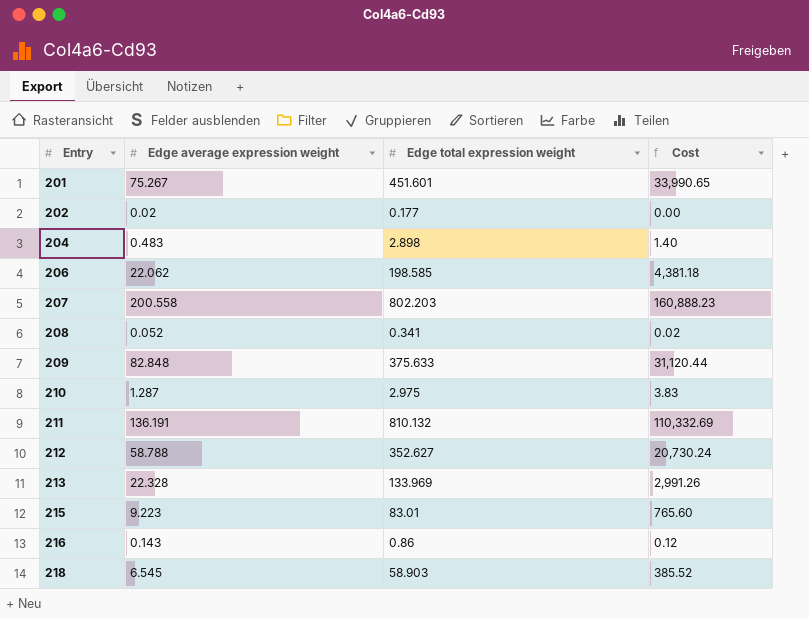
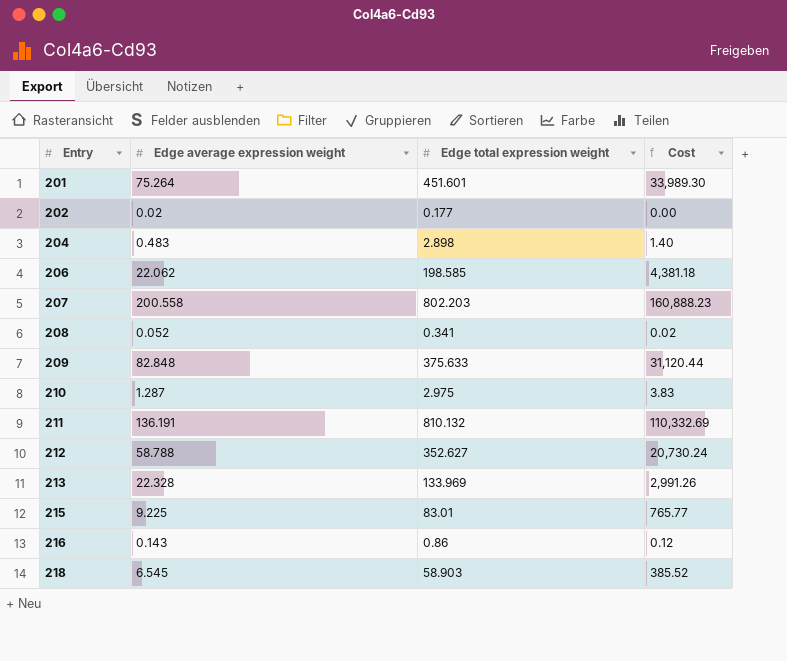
201 | Edge average expression weight: 75.267 -> 75.264
201 | Cost: 33,990.65 -> 33,989.30
215 | Edge average expression weight: 9.223 -> 9.225
215 | Cost: 765.60 -> 765.77

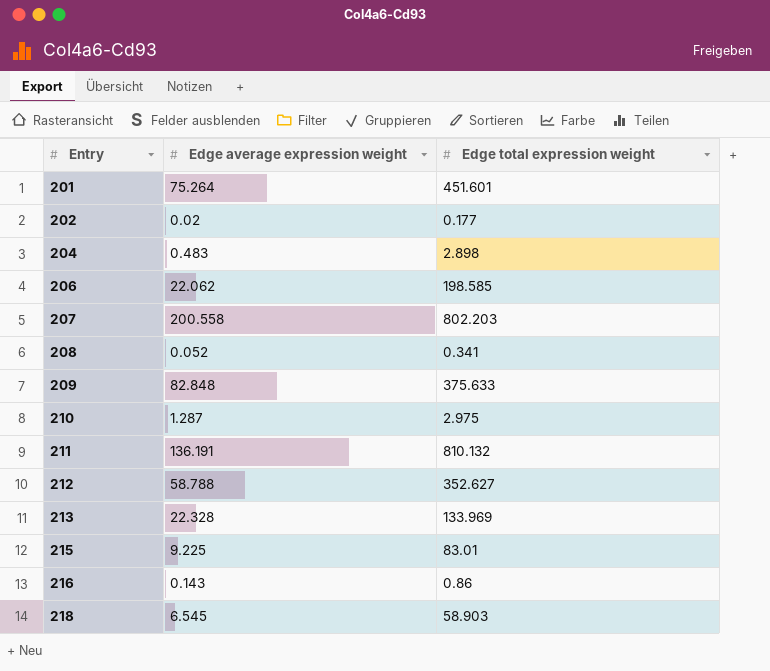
column Cost | formula: [Edge average expression weight] * [Edge total expression weight] -> none

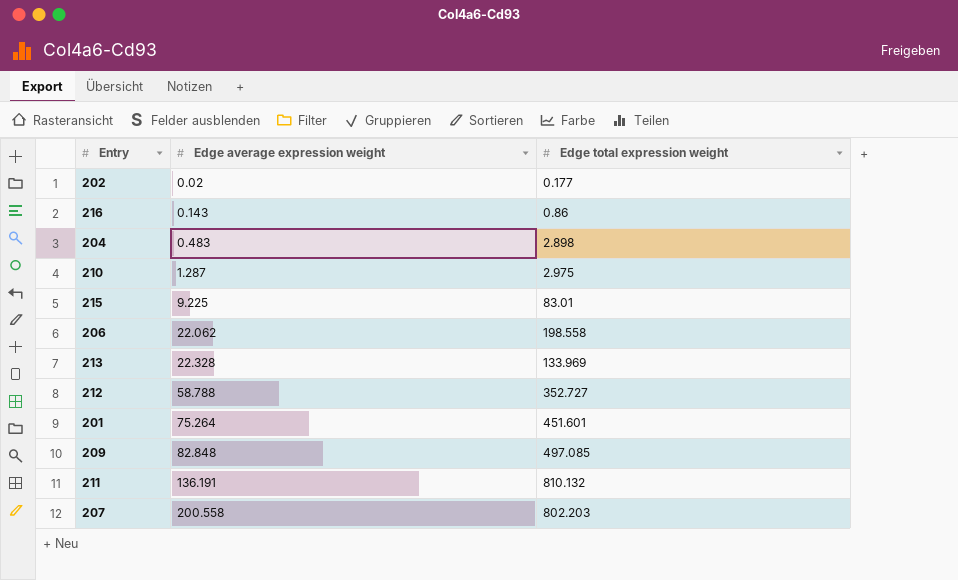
row order: Entry ascending -> Edge average expression weight ascending
row 208: 0.052 | 0.341 -> none
row 218: 6.545 | 58.903 -> none
206 | Edge total expression weight: 198.585 -> 198.558
212 | Edge total expression weight: 352.627 -> 352.727
209 | Edge total expression weight: 375.633 -> 497.085

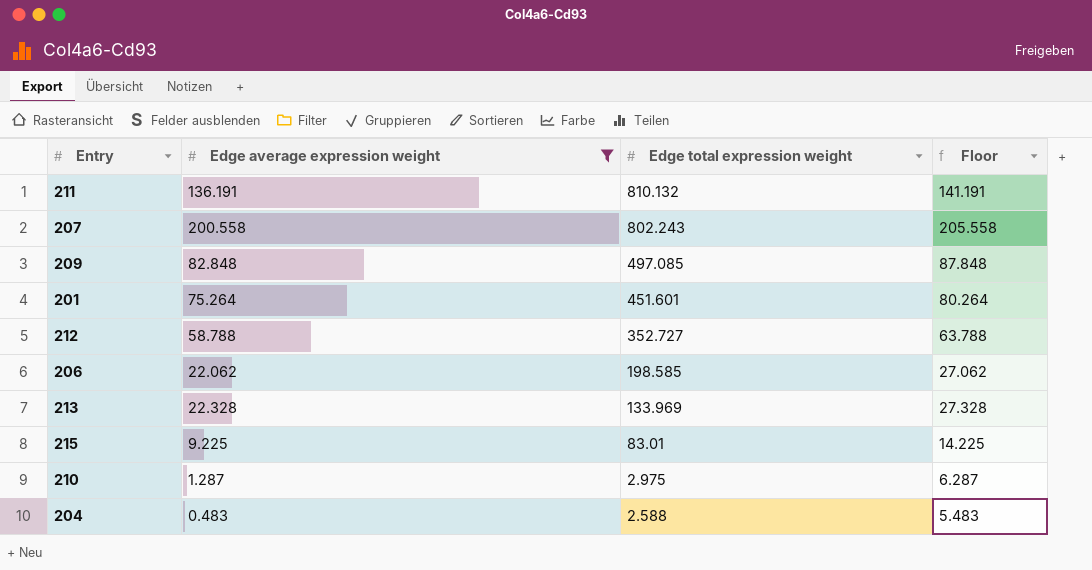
filter: none -> Edge average expression weight >= 0.483
row order: Edge average expression weight ascending -> Edge total expression weight descending
column Floor | formula: none -> [Edge average expression weight] + 5
207 | Edge total expression weight: 802.203 -> 802.243
206 | Edge total expression weight: 198.558 -> 198.585
204 | Edge total expression weight: 2.898 -> 2.588

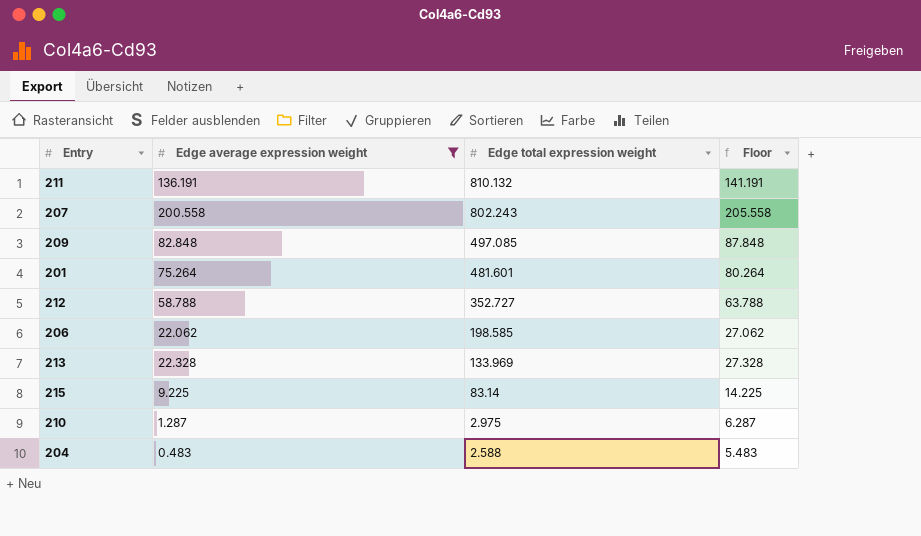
201 | Edge total expression weight: 451.601 -> 481.601
215 | Edge total expression weight: 83.01 -> 83.14

